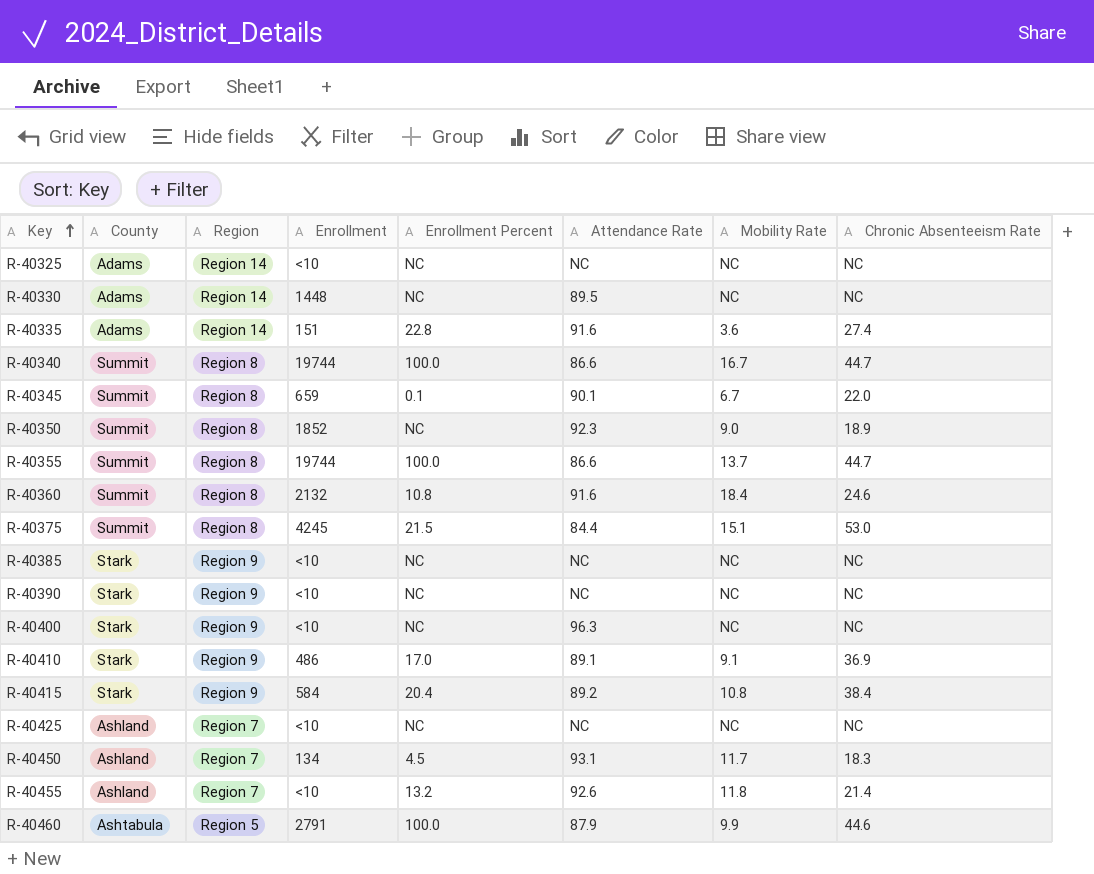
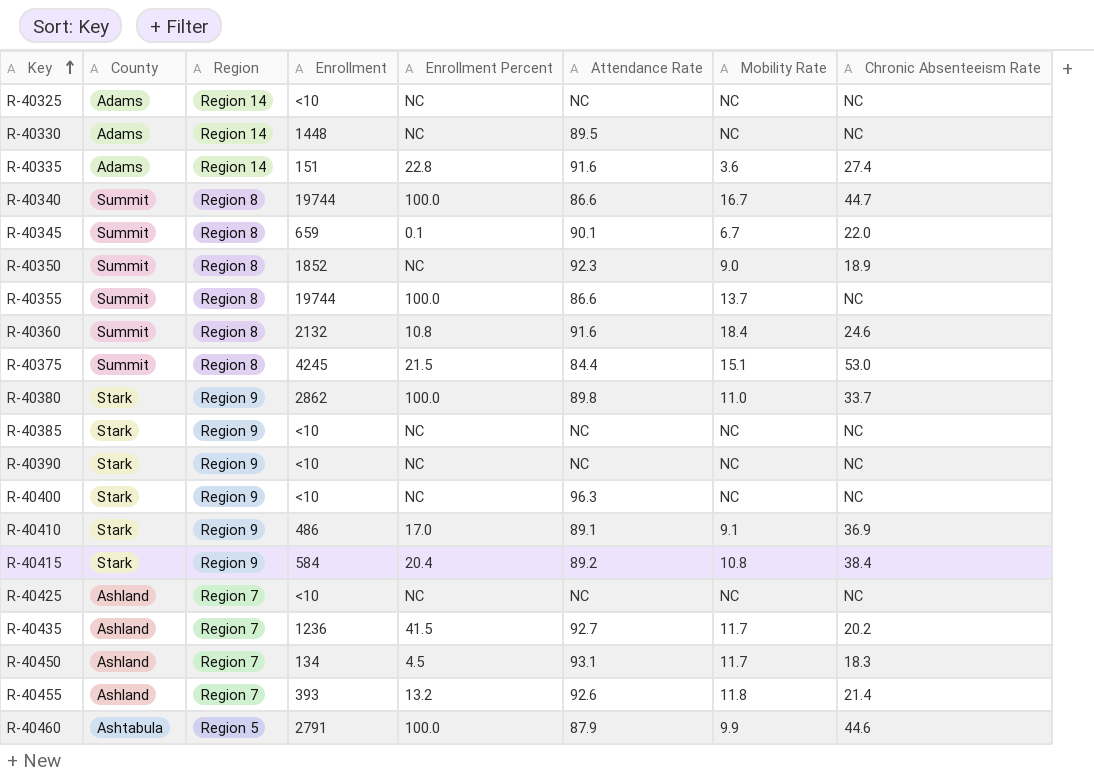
R-40355 | Chronic Absenteeism Rate: 44.7 -> NC
row R-40380: none -> Stark | Region 9 | 2862 | 100.0 | 89.8 | 11.0 | 33.7
row R-40435: none -> Ashland | Region 7 | 1236 | 41.5 | 92.7 | 11.7 | 20.2
R-40455 | Enrollment: <10 -> 393

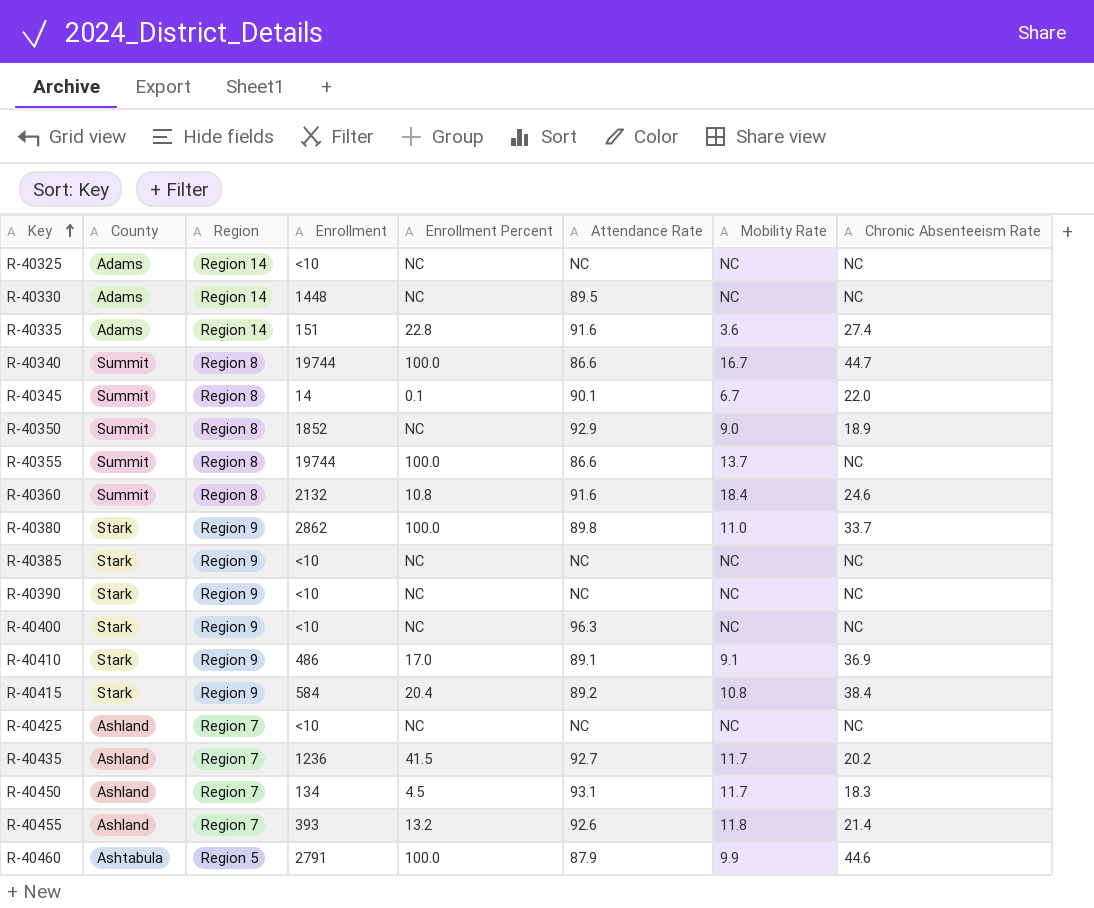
row R-40375: Summit | Region 8 | 4245 | 21.5 | 84.4 | 15.1 | 53.0 -> none
R-40345 | Enrollment: 659 -> 14
R-40350 | Attendance Rate: 92.3 -> 92.9

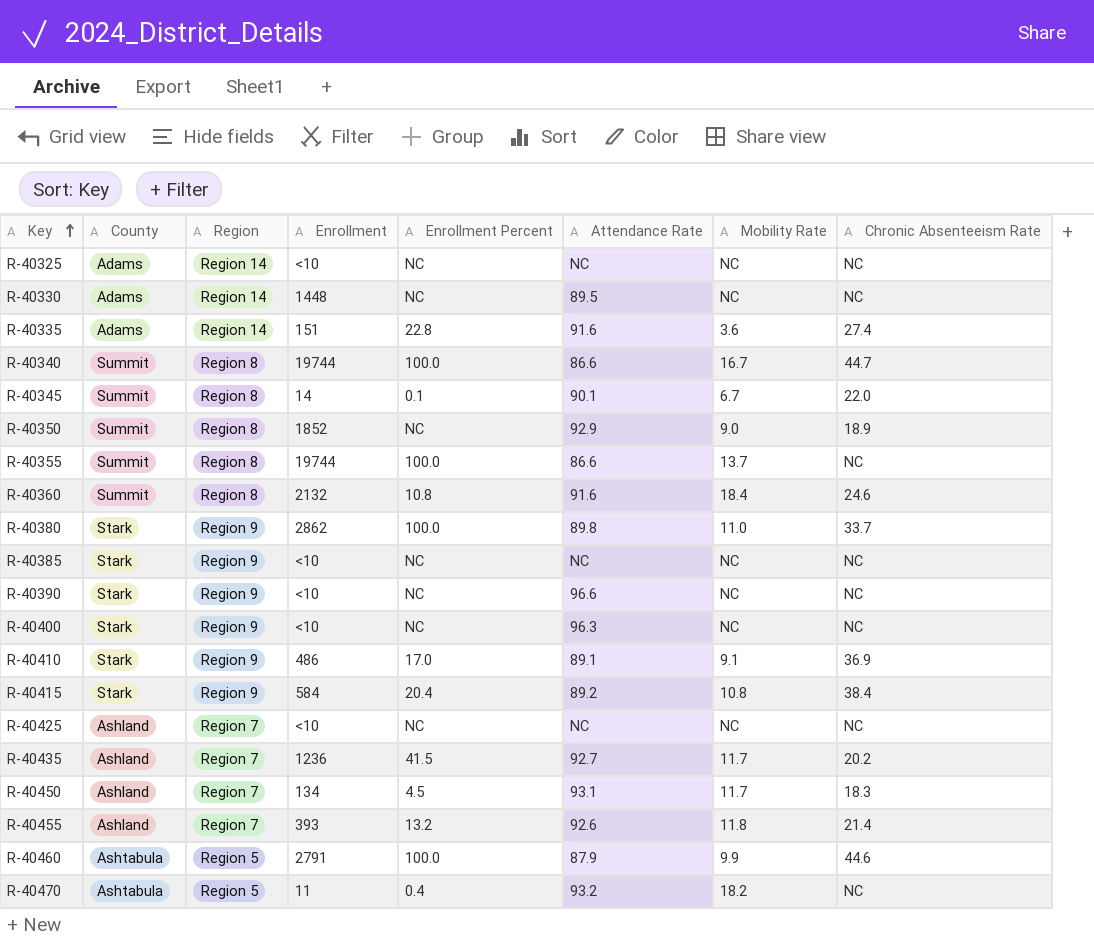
R-40390 | Attendance Rate: NC -> 96.6
row R-40470: none -> Ashtabula | Region 5 | 11 | 0.4 | 93.2 | 18.2 | NC

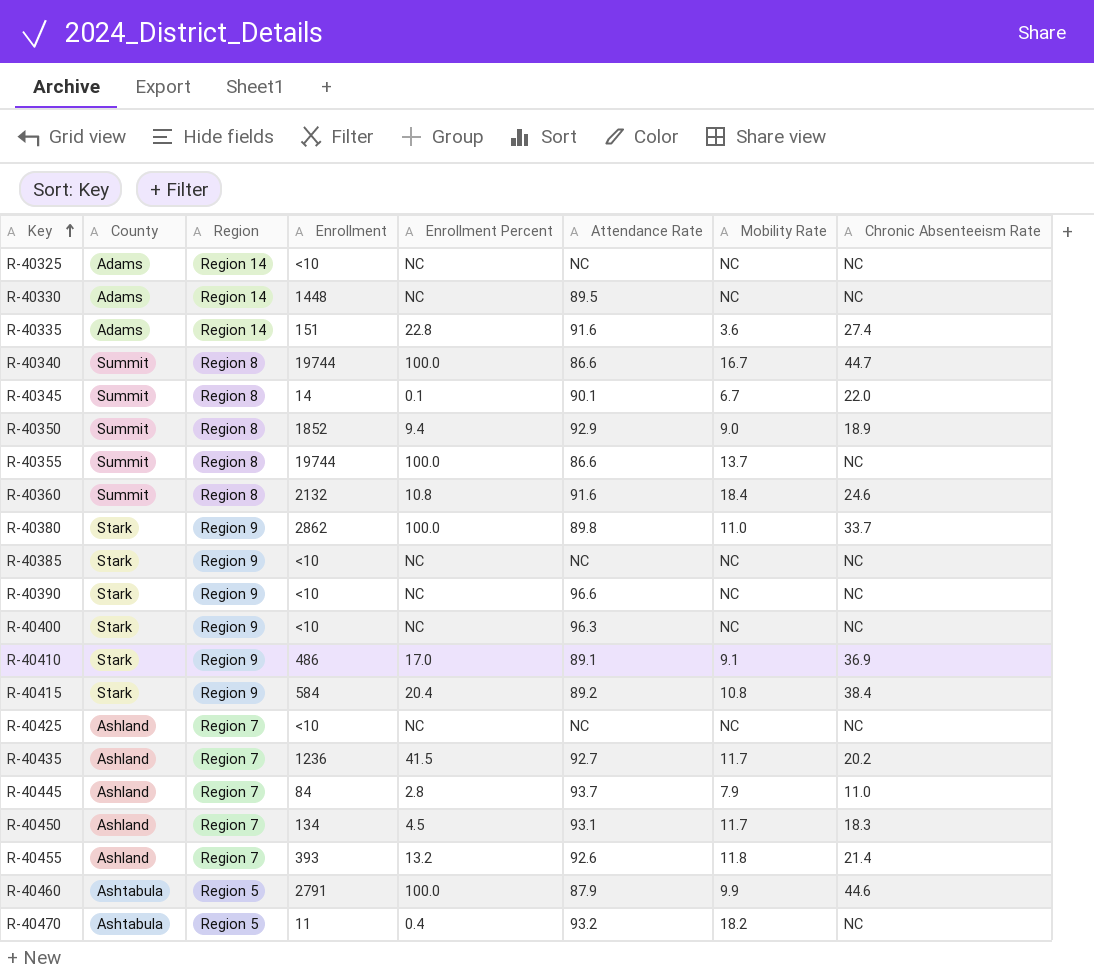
R-40350 | Enrollment Percent: NC -> 9.4
row R-40445: none -> Ashland | Region 7 | 84 | 2.8 | 93.7 | 7.9 | 11.0

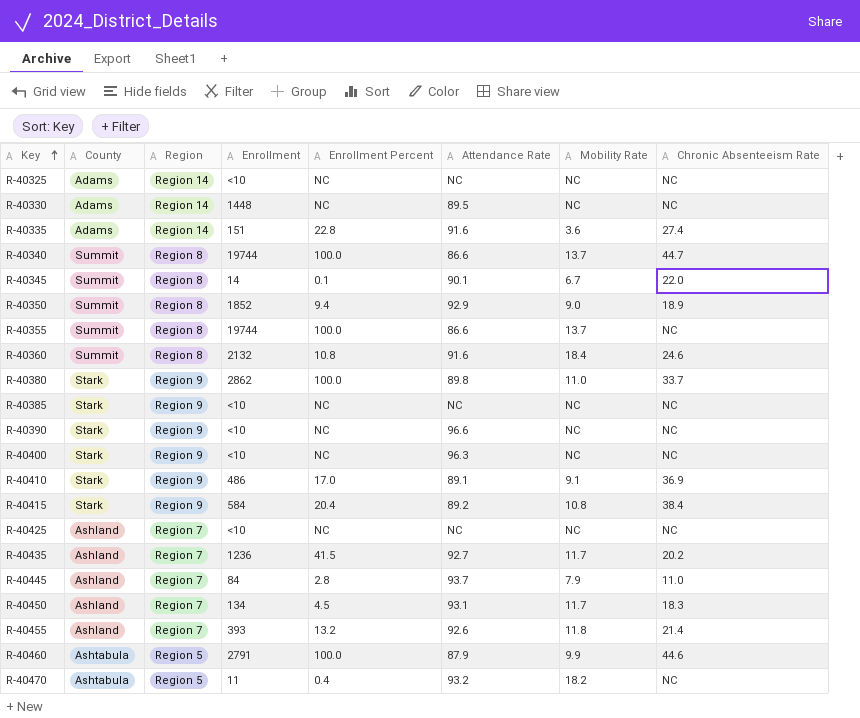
R-40340 | Mobility Rate: 16.7 -> 13.7

